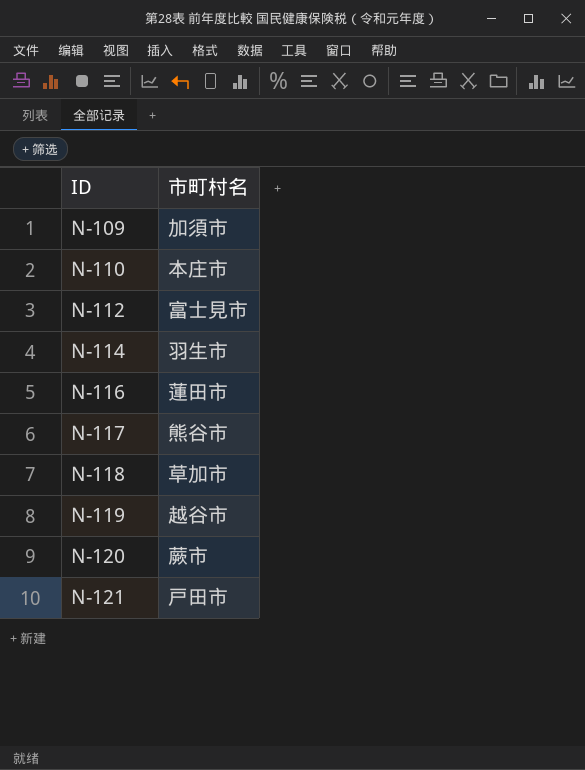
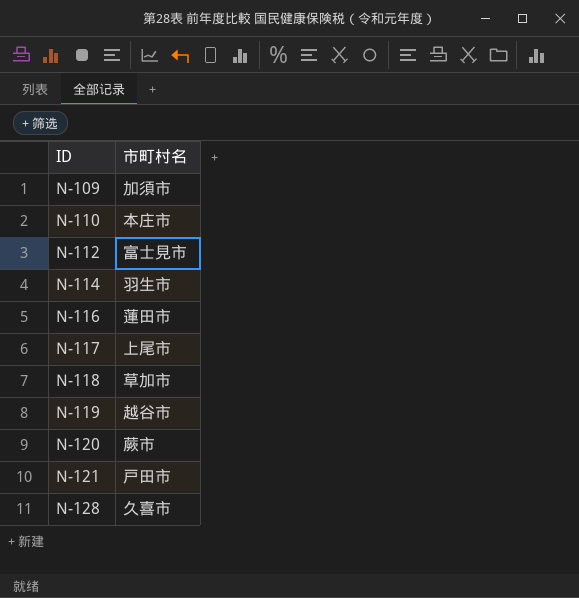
N-117 | 市町村名: 熊谷市 -> 上尾市
row N-128: none -> 久喜市

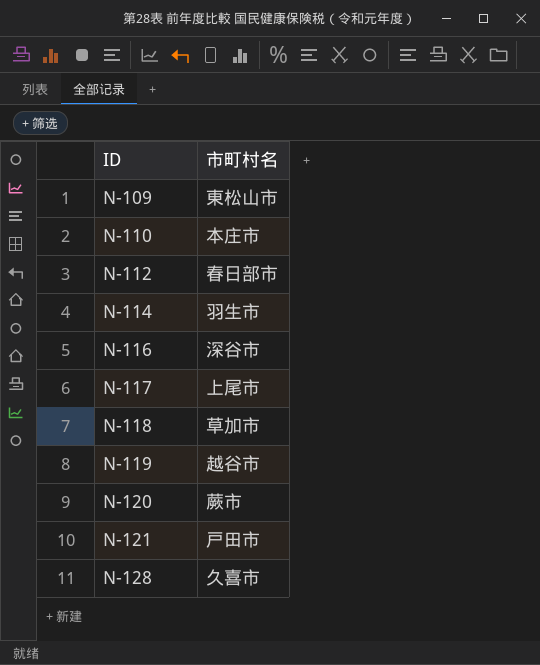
N-109 | 市町村名: 加須市 -> 東松山市
N-112 | 市町村名: 富士見市 -> 春日部市
N-116 | 市町村名: 蓮田市 -> 深谷市

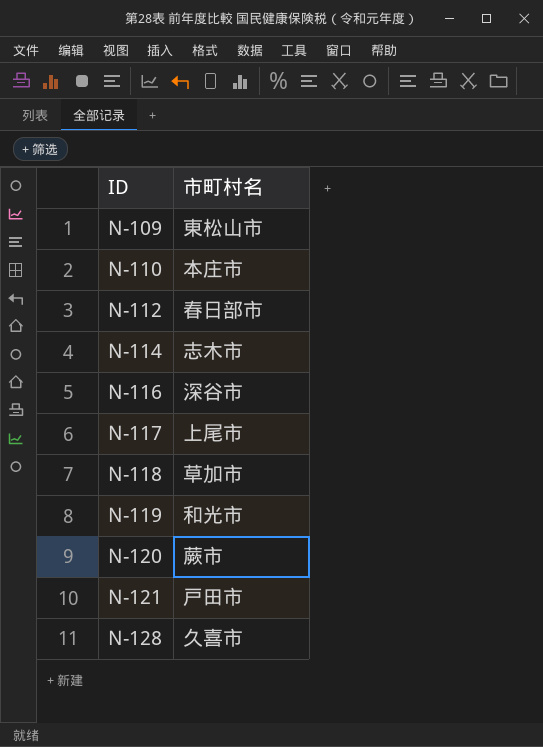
N-114 | 市町村名: 羽生市 -> 志木市
N-119 | 市町村名: 越谷市 -> 和光市

